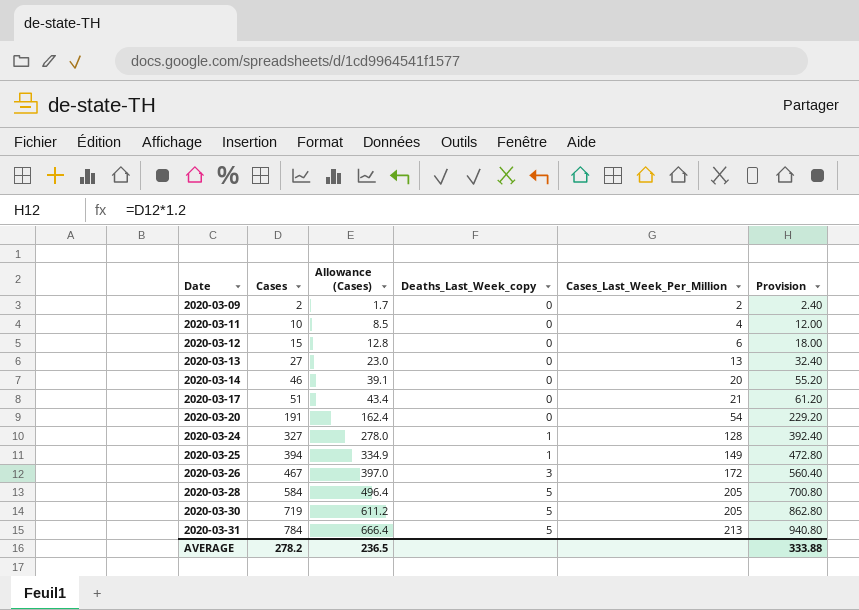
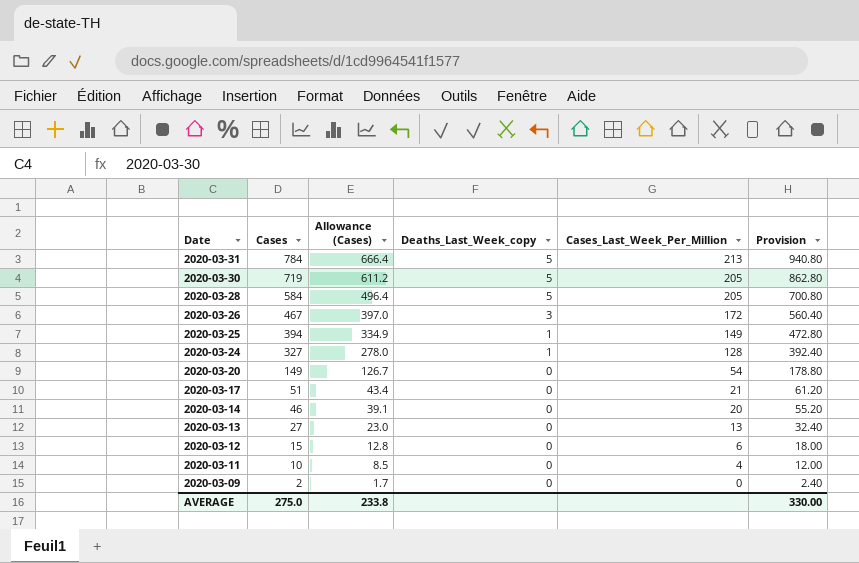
row order: Date ascending -> Date descending
2020-03-20 | Cases: 191 -> 149
2020-03-20 | Allowance (Cases): 162.4 -> 126.7
2020-03-20 | Provision: 229.20 -> 178.80
2020-03-09 | Cases_Last_Week_Per_Million: 2 -> 0
AVERAGE | Cases: 278.2 -> 275.0
AVERAGE | Allowance (Cases): 236.5 -> 233.8
AVERAGE | Provision: 333.88 -> 330.00

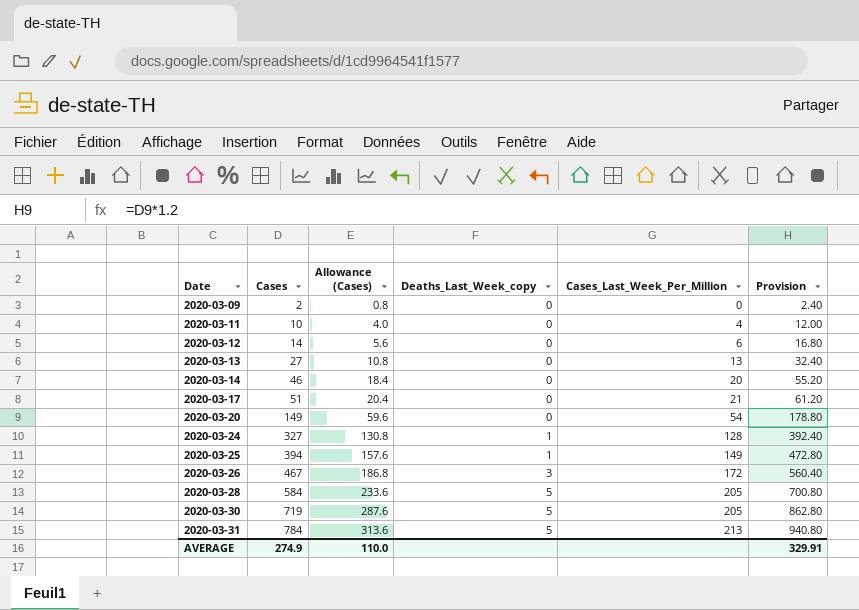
row order: Date descending -> Date ascending
column Allowance (Cases) | formula: [Cases] * 0.85 -> [Cases] * 0.4
2020-03-12 | Cases: 15 -> 14
2020-03-12 | Provision: 18.00 -> 16.80
AVERAGE | Cases: 275.0 -> 274.9
AVERAGE | Allowance (Cases): 233.8 -> 110.0
AVERAGE | Provision: 330.00 -> 329.91

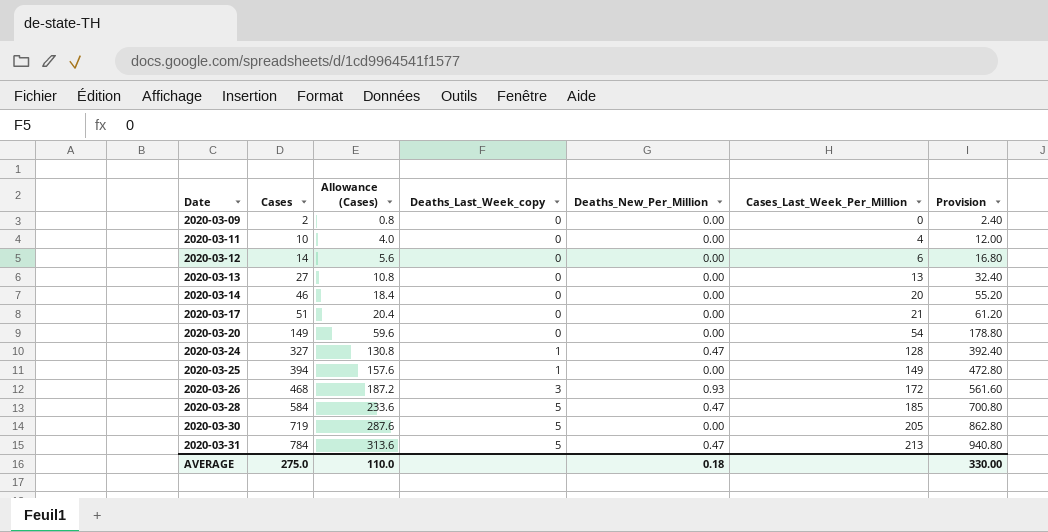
column Deaths_New_Per_Million | position: none -> 5
2020-03-26 | Cases: 467 -> 468
2020-03-26 | Allowance (Cases): 186.8 -> 187.2
2020-03-26 | Provision: 560.40 -> 561.60
2020-03-28 | Cases_Last_Week_Per_Million: 205 -> 185
AVERAGE | Cases: 274.9 -> 275.0
AVERAGE | Provision: 329.91 -> 330.00

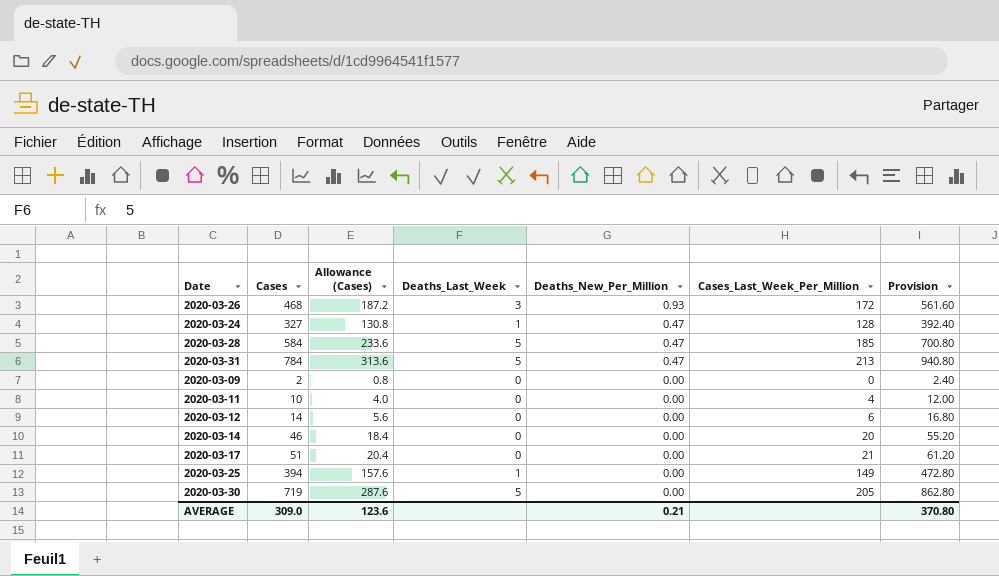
row order: Date ascending -> Deaths_New_Per_Million descending
column name: Deaths_Last_Week_copy -> Deaths_Last_Week
row 2020-03-13: 27 | 10.8 | 0 | 0.00 | 13 | 32.40 -> none
row 2020-03-20: 149 | 59.6 | 0 | 0.00 | 54 | 178.80 -> none
AVERAGE | Cases: 275.0 -> 309.0
AVERAGE | Allowance (Cases): 110.0 -> 123.6
AVERAGE | Deaths_New_Per_Million: 0.18 -> 0.21
AVERAGE | Provision: 330.00 -> 370.80

